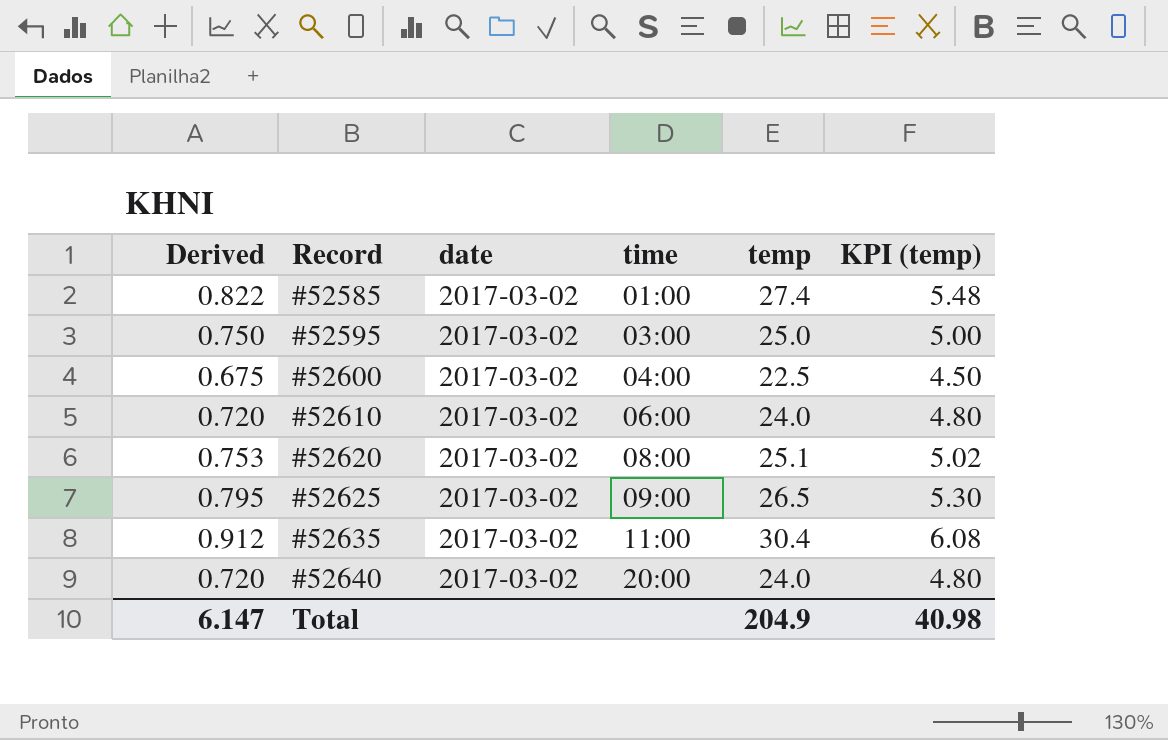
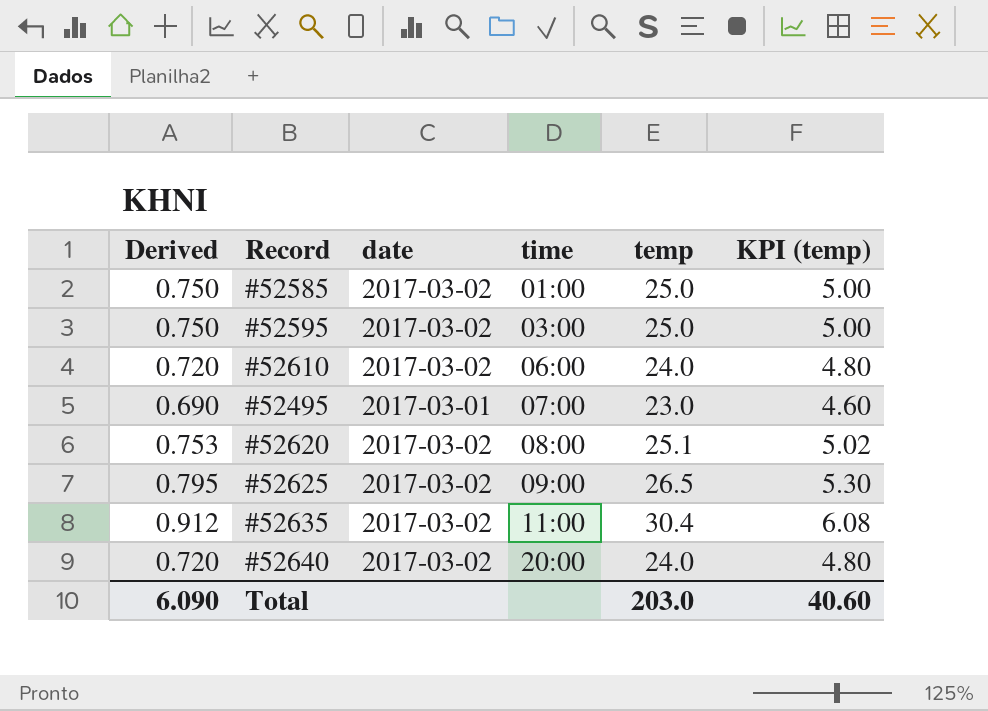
row #52600: 0.675 | 2017-03-02 | 04:00 | 22.5 | 4.50 -> none
#52585 | Derived: 0.822 -> 0.750
#52585 | temp: 27.4 -> 25.0
#52585 | KPI (temp): 5.48 -> 5.00
row #52495: none -> 0.690 | 2017-03-01 | 07:00 | 23.0 | 4.60
Total | Derived: 6.147 -> 6.090
Total | temp: 204.9 -> 203.0
Total | KPI (temp): 40.98 -> 40.60

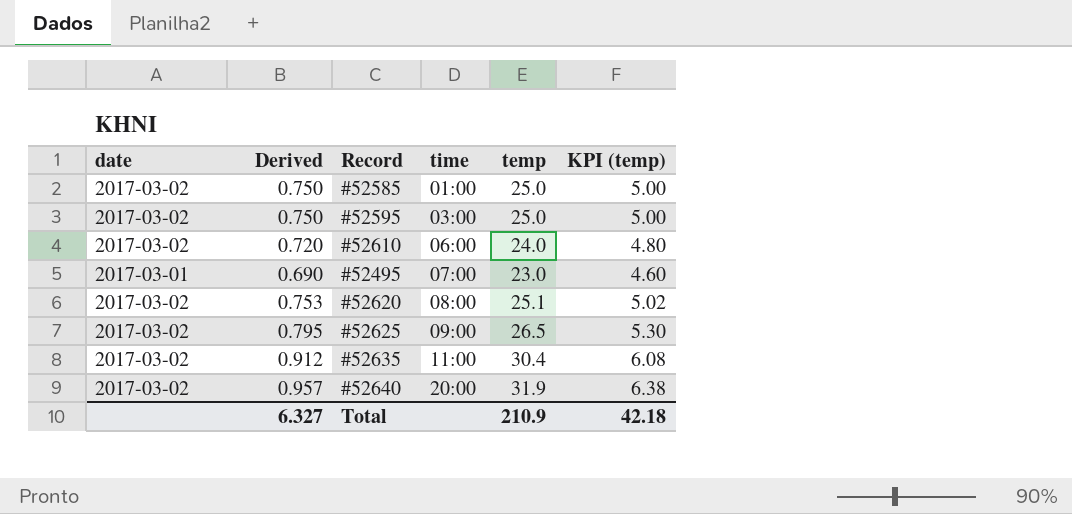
column date | position: 3 -> 1
#52640 | Derived: 0.720 -> 0.957
#52640 | temp: 24.0 -> 31.9
#52640 | KPI (temp): 4.80 -> 6.38
Total | Derived: 6.090 -> 6.327
Total | temp: 203.0 -> 210.9
Total | KPI (temp): 40.60 -> 42.18

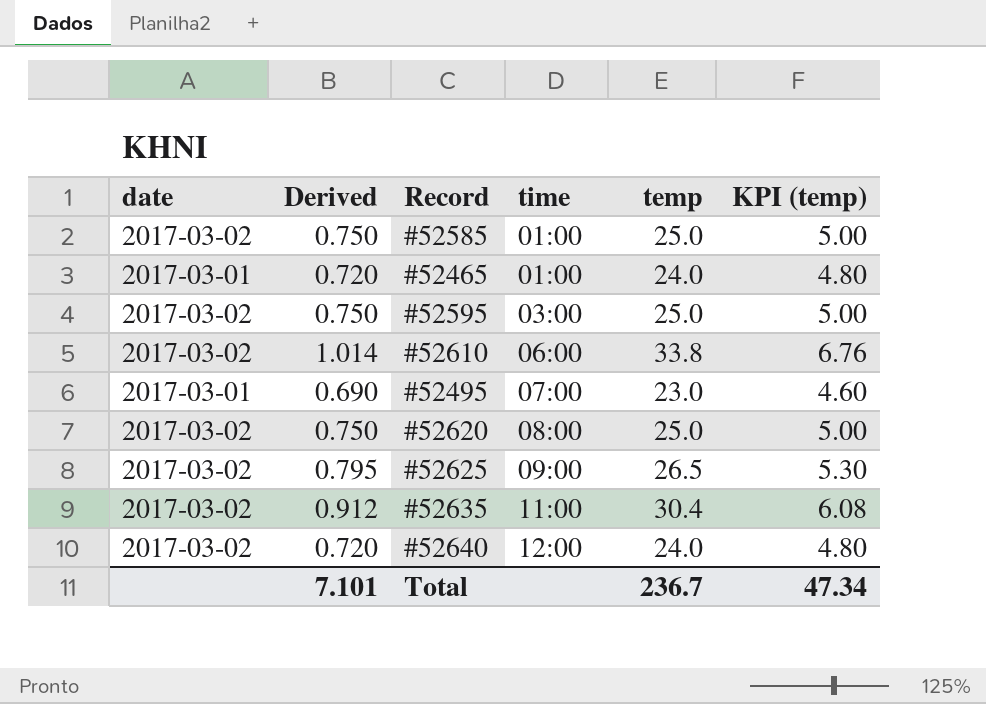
row #52465: none -> 2017-03-01 | 0.720 | 01:00 | 24.0 | 4.80
#52610 | Derived: 0.720 -> 1.014
#52610 | temp: 24.0 -> 33.8
#52610 | KPI (temp): 4.80 -> 6.76
#52620 | Derived: 0.753 -> 0.750
#52620 | temp: 25.1 -> 25.0
#52620 | KPI (temp): 5.02 -> 5.00
#52640 | Derived: 0.957 -> 0.720
#52640 | time: 20:00 -> 12:00
#52640 | temp: 31.9 -> 24.0
#52640 | KPI (temp): 6.38 -> 4.80
Total | Derived: 6.327 -> 7.101
Total | temp: 210.9 -> 236.7
Total | KPI (temp): 42.18 -> 47.34

